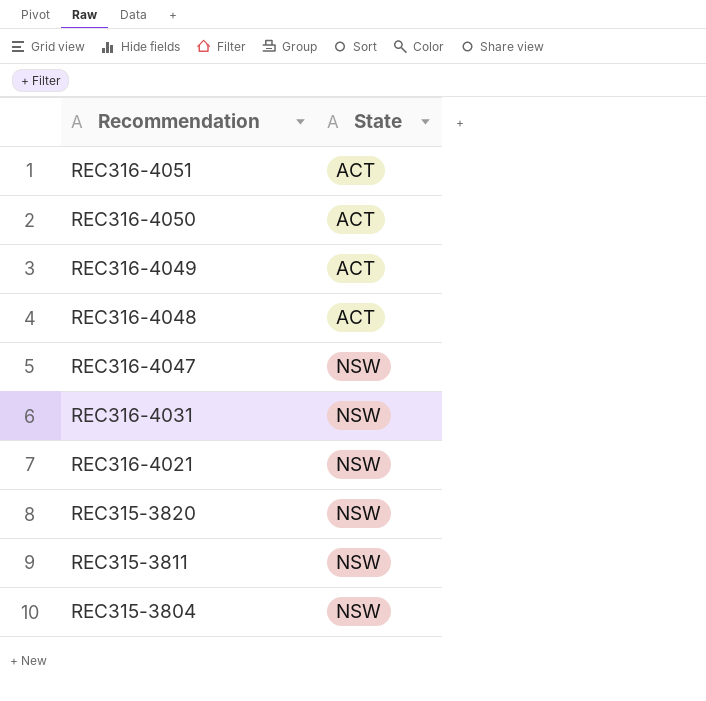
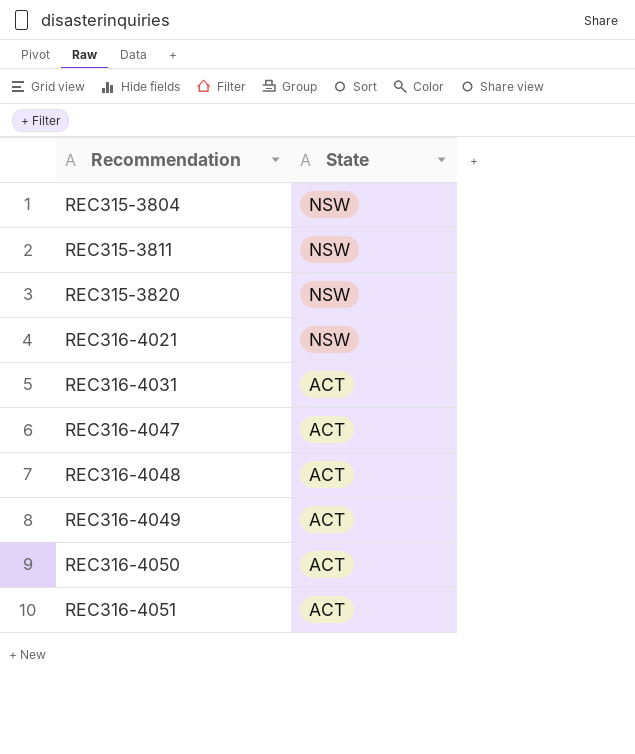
row order: Recommendation descending -> Recommendation ascending
REC316-4031 | State: NSW -> ACT
REC316-4047 | State: NSW -> ACT

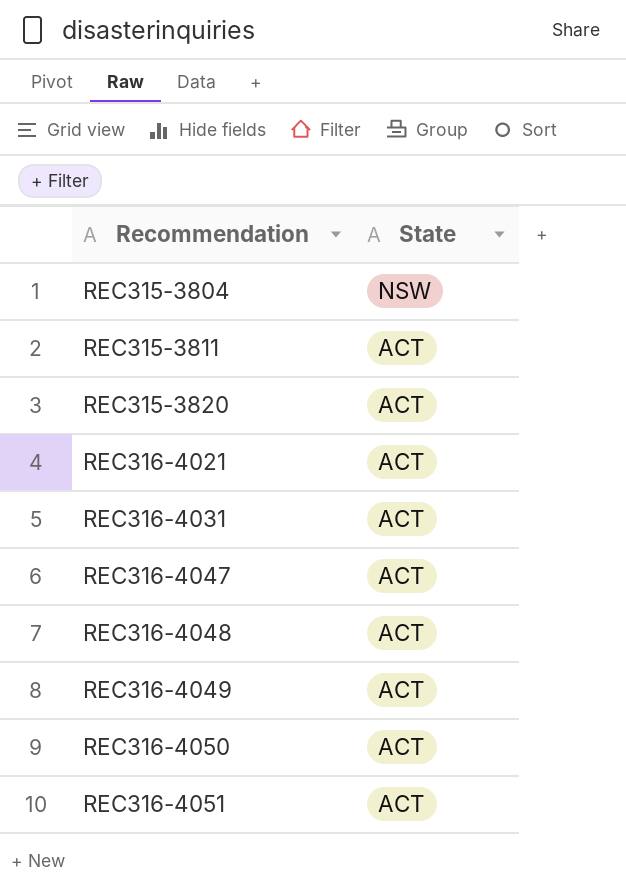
REC315-3811 | State: NSW -> ACT
REC315-3820 | State: NSW -> ACT
REC316-4021 | State: NSW -> ACT

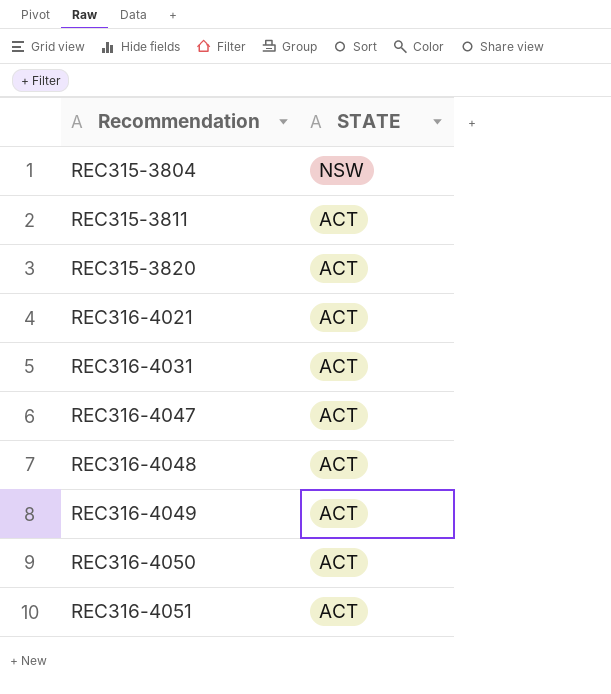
column name: State -> STATE

